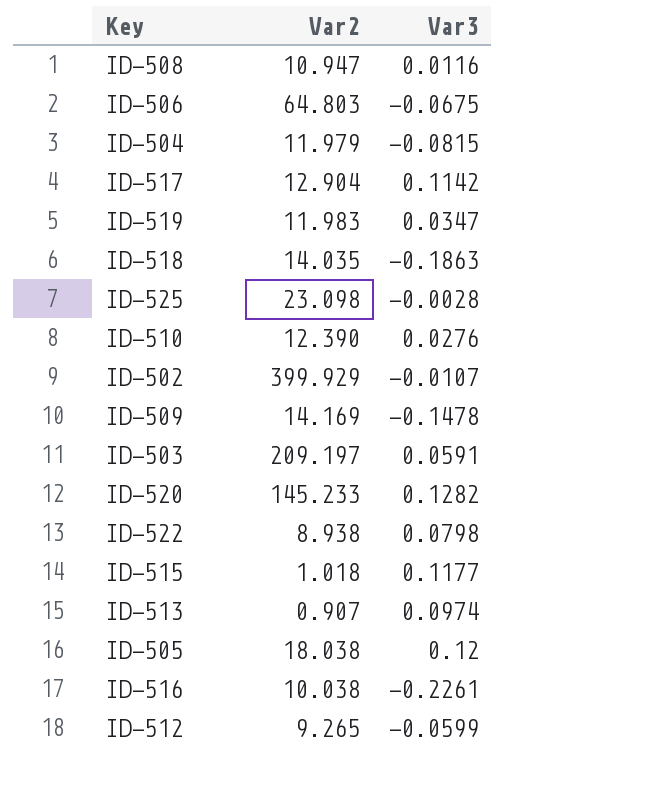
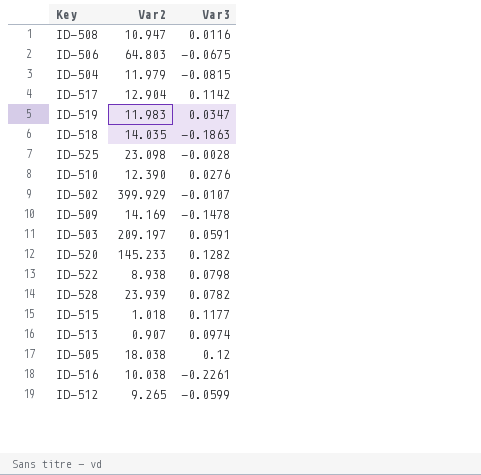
row ID-528: none -> 23.939 | 0.0782

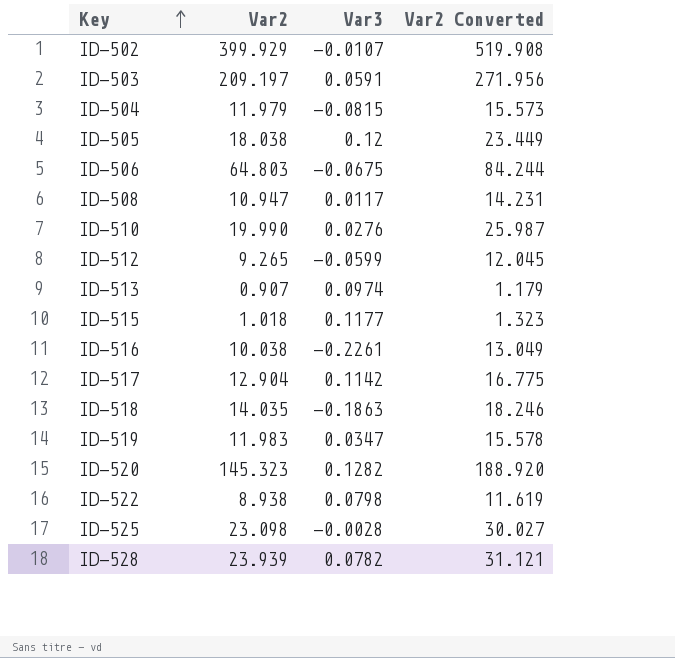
row order: none -> Key ascending
column Var2 Converted | formula: none -> [Var2] * 1.3
row ID-509: 14.169 | -0.1478 -> none
ID-508 | Var3: 0.0116 -> 0.0117
ID-510 | Var2: 12.390 -> 19.990
ID-520 | Var2: 145.233 -> 145.323

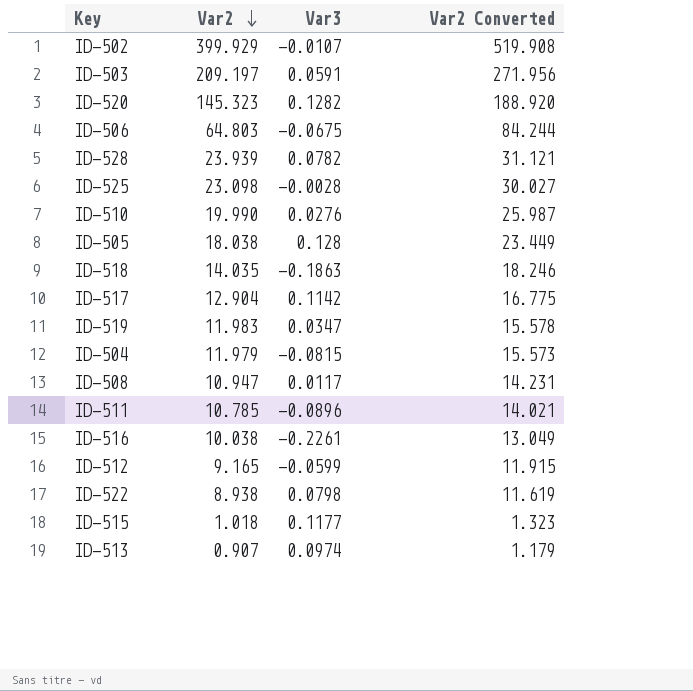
row order: Key ascending -> Var2 descending
ID-505 | Var3: 0.12 -> 0.128
row ID-511: none -> 10.785 | -0.0896 | 14.021
ID-512 | Var2: 9.265 -> 9.165
ID-512 | Var2 Converted: 12.045 -> 11.915

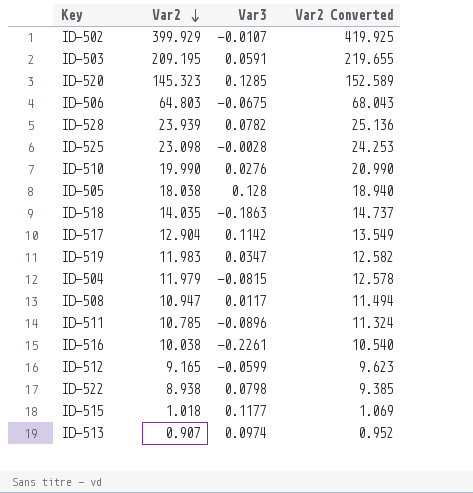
column Var2 Converted | formula: [Var2] * 1.3 -> [Var2] * 1.05
ID-503 | Var2: 209.197 -> 209.195
ID-520 | Var3: 0.1282 -> 0.1285

